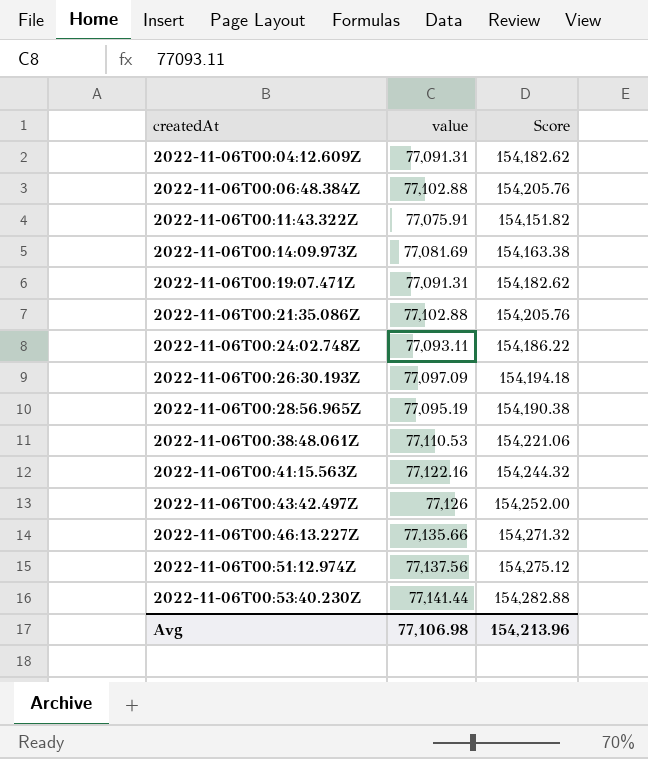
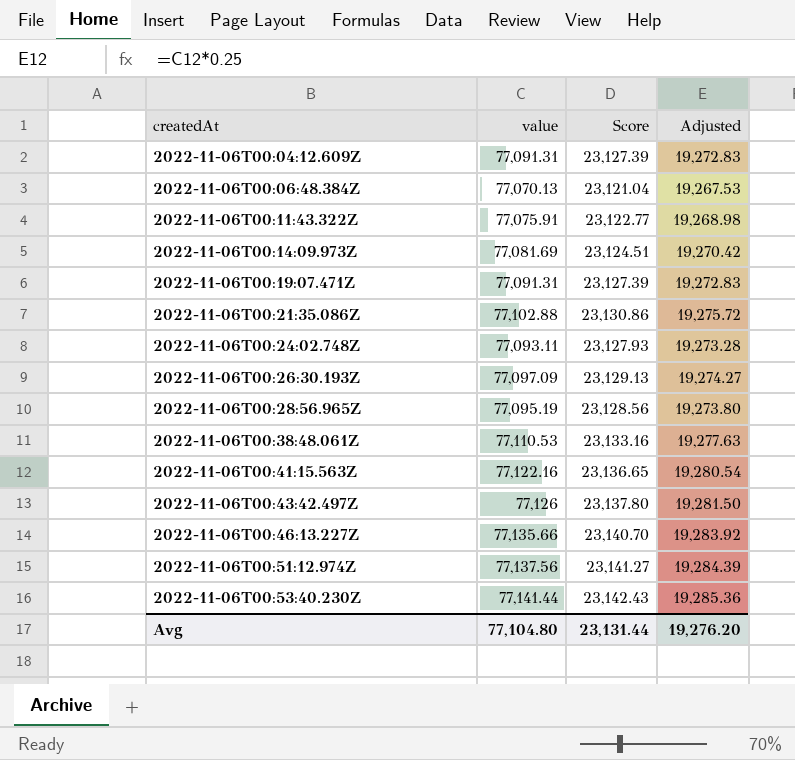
column Score | formula: [value] * 2 -> [value] * 0.3
column Adjusted | formula: none -> [value] * 0.25
2022-11-06T00:06:48.384Z | value: 77,102.88 -> 77,070.13
Avg | value: 77,106.98 -> 77,104.80
Avg | Score: 154,213.96 -> 23,131.44

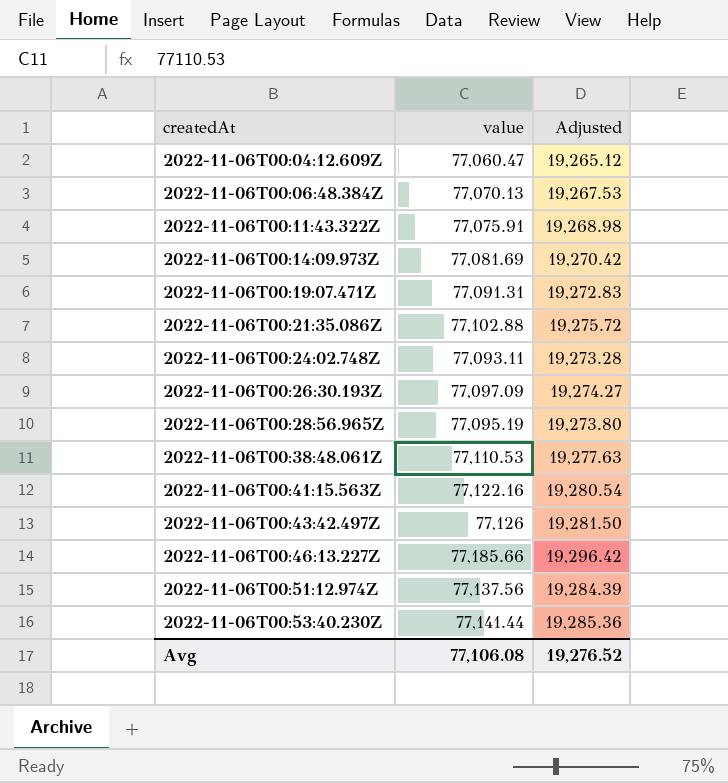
column Score | formula: [value] * 0.3 -> none
2022-11-06T00:04:12.609Z | value: 77,091.31 -> 77,060.47
2022-11-06T00:04:12.609Z | Adjusted: 19,272.83 -> 19,265.12
2022-11-06T00:46:13.227Z | value: 77,135.66 -> 77,185.66
2022-11-06T00:46:13.227Z | Adjusted: 19,283.92 -> 19,296.42
Avg | value: 77,104.80 -> 77,106.08
Avg | Adjusted: 19,276.20 -> 19,276.52

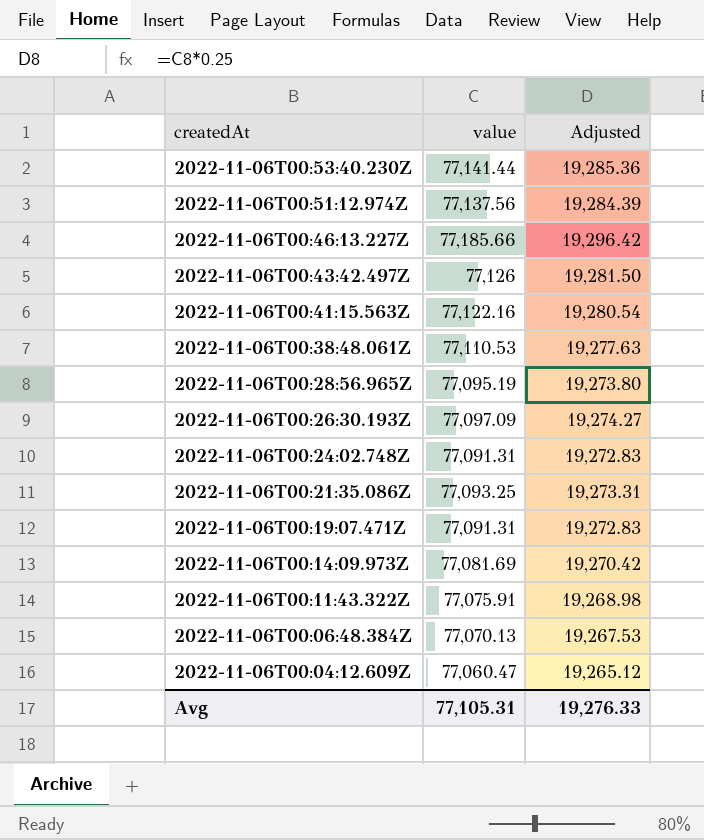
row order: createdAt ascending -> createdAt descending
2022-11-06T00:24:02.748Z | value: 77,093.11 -> 77,091.31
2022-11-06T00:24:02.748Z | Adjusted: 19,273.28 -> 19,272.83
2022-11-06T00:21:35.086Z | value: 77,102.88 -> 77,093.25
2022-11-06T00:21:35.086Z | Adjusted: 19,275.72 -> 19,273.31
Avg | value: 77,106.08 -> 77,105.31
Avg | Adjusted: 19,276.52 -> 19,276.33

